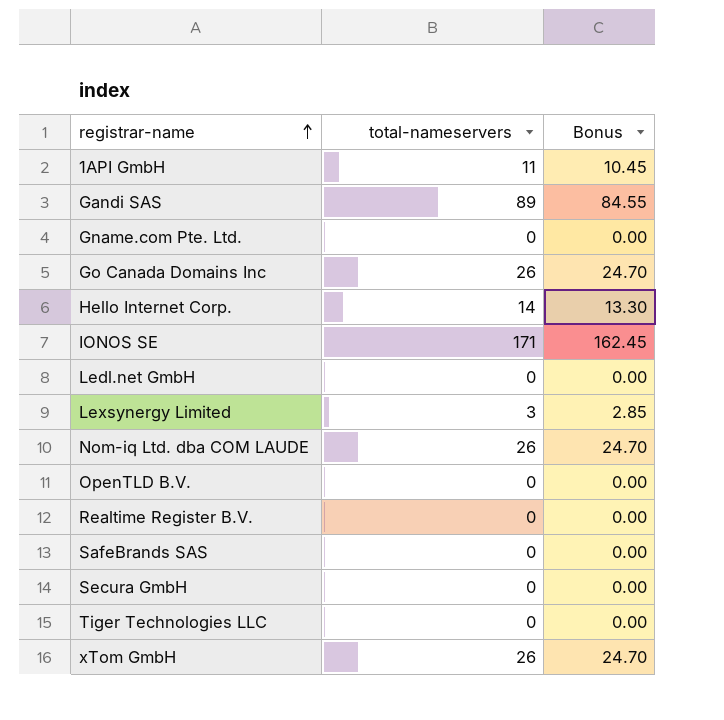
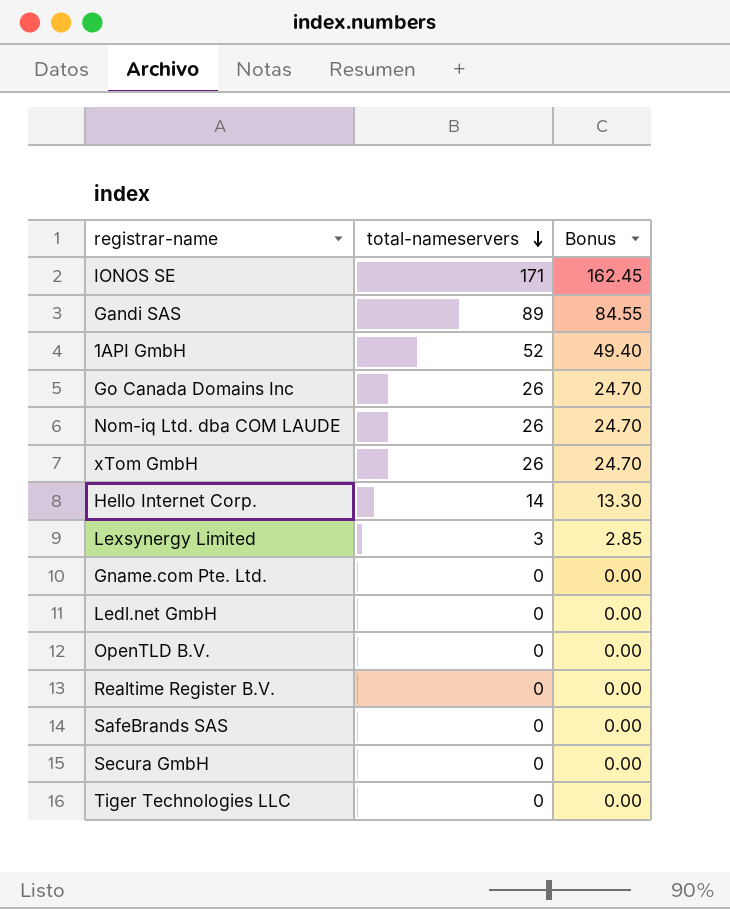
row order: registrar-name ascending -> total-nameservers descending
1API GmbH | total-nameservers: 11 -> 52
1API GmbH | Bonus: 10.45 -> 49.40

